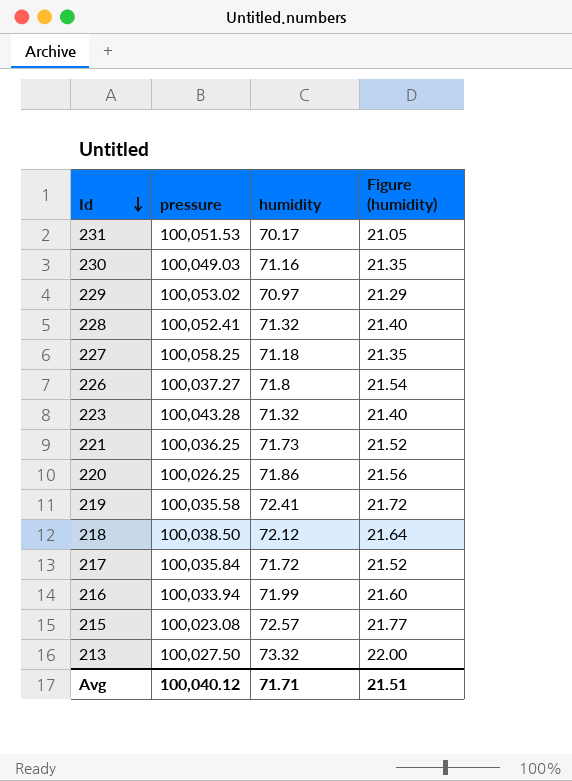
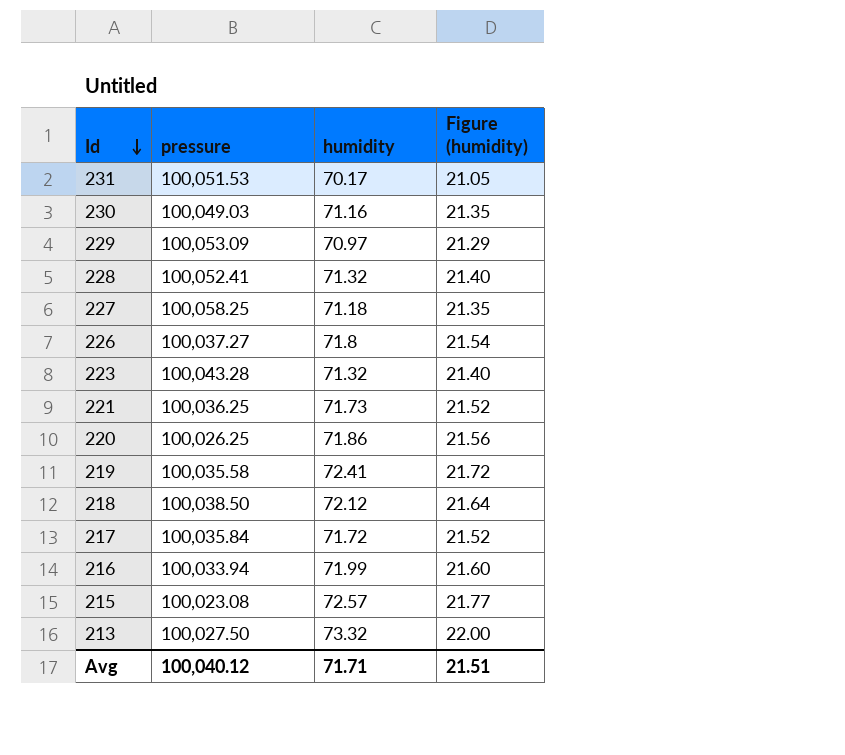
229 | pressure: 100,053.02 -> 100,053.09

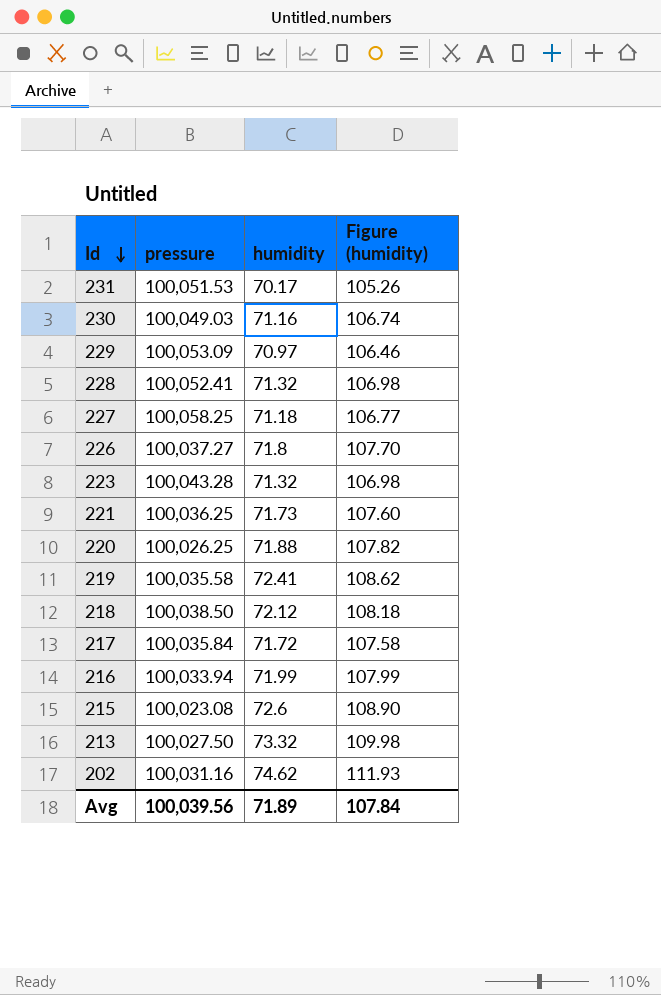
column Figure (humidity) | formula: [humidity] * 0.3 -> [humidity] * 1.5
220 | humidity: 71.86 -> 71.88
215 | humidity: 72.57 -> 72.6
row 202: none -> 100,031.16 | 74.62 | 111.93
Avg | pressure: 100,040.12 -> 100,039.56
Avg | humidity: 71.71 -> 71.89
Avg | Figure (humidity): 21.51 -> 107.84

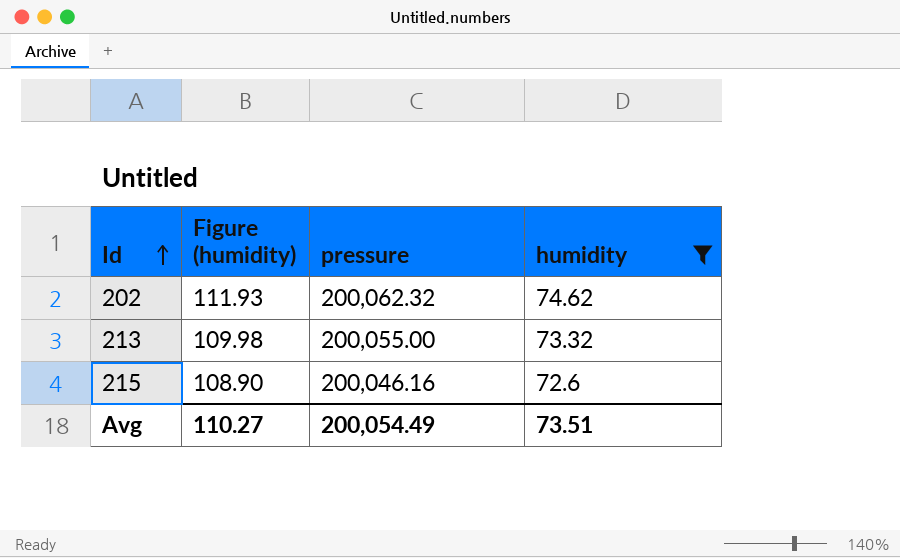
filter: none -> humidity >= 72.6
row order: Id descending -> Id ascending
column Figure (humidity) | position: 4 -> 2
202 | pressure: 100,031.16 -> 200,062.32
213 | pressure: 100,027.50 -> 200,055.00
215 | pressure: 100,023.08 -> 200,046.16
Avg | Figure (humidity): 107.84 -> 110.27
Avg | pressure: 100,039.56 -> 200,054.49
Avg | humidity: 71.89 -> 73.51

